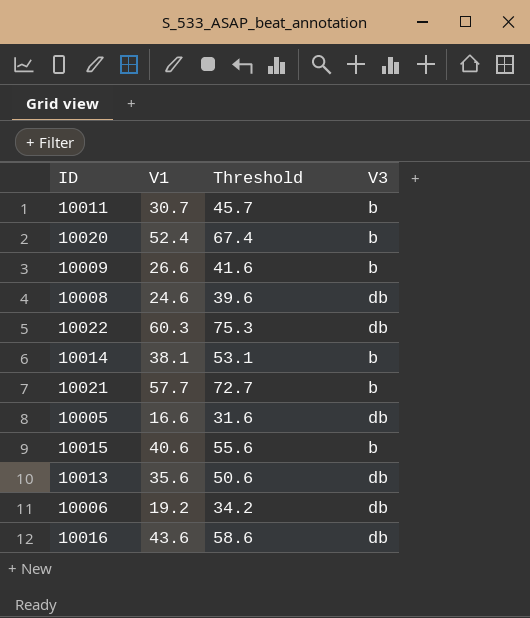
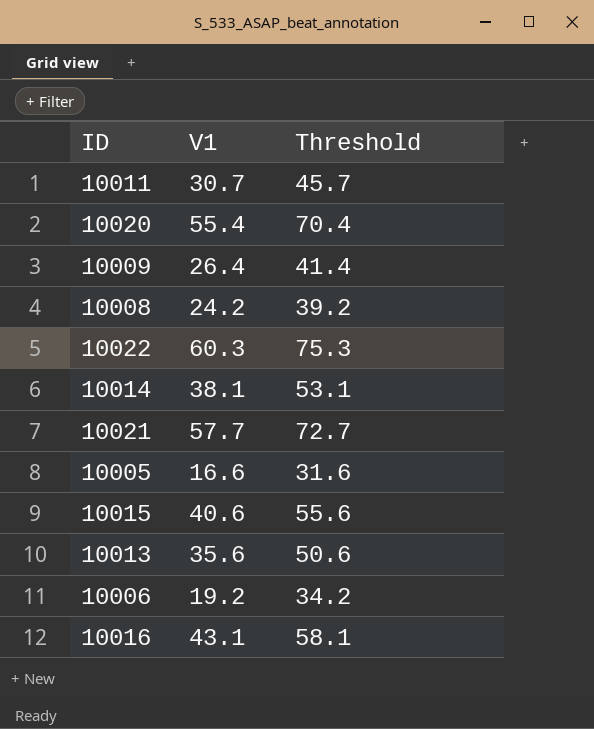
column V3 | position: 4 -> none
10020 | V1: 52.4 -> 55.4
10020 | Threshold: 67.4 -> 70.4
10009 | V1: 26.6 -> 26.4
10009 | Threshold: 41.6 -> 41.4
10008 | V1: 24.6 -> 24.2
10008 | Threshold: 39.6 -> 39.2
10016 | V1: 43.6 -> 43.1
10016 | Threshold: 58.6 -> 58.1

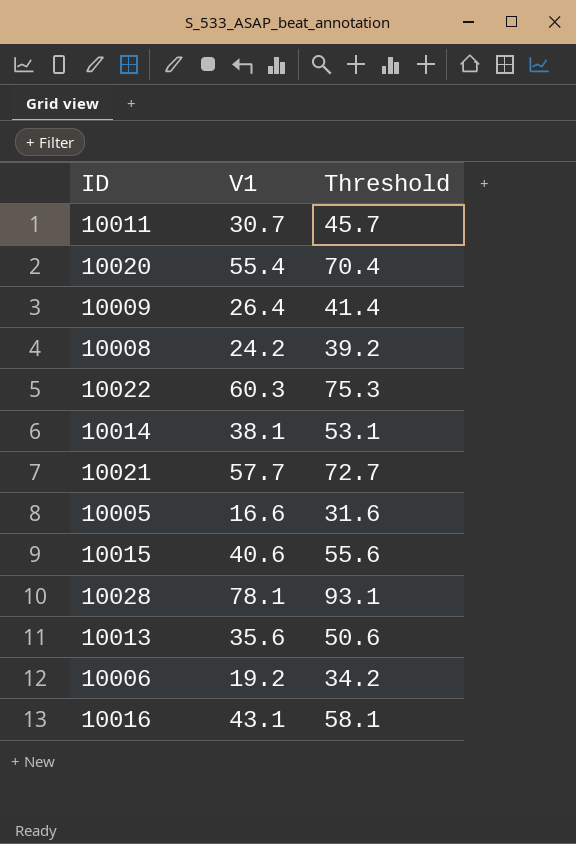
row 10028: none -> 78.1 | 93.1

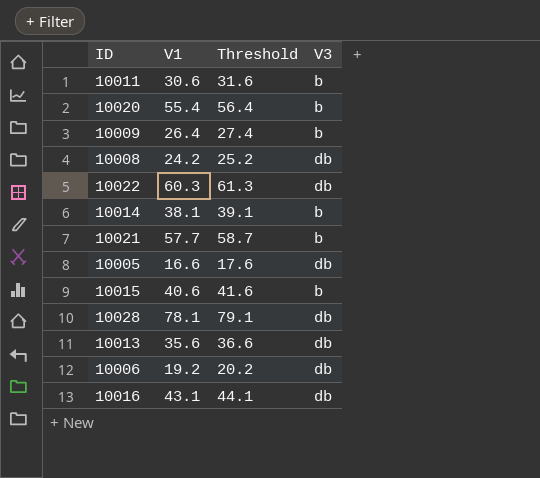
column Threshold | formula: [V1] + 15 -> [V1] + 1
column V3 | position: none -> 4
10011 | V1: 30.7 -> 30.6

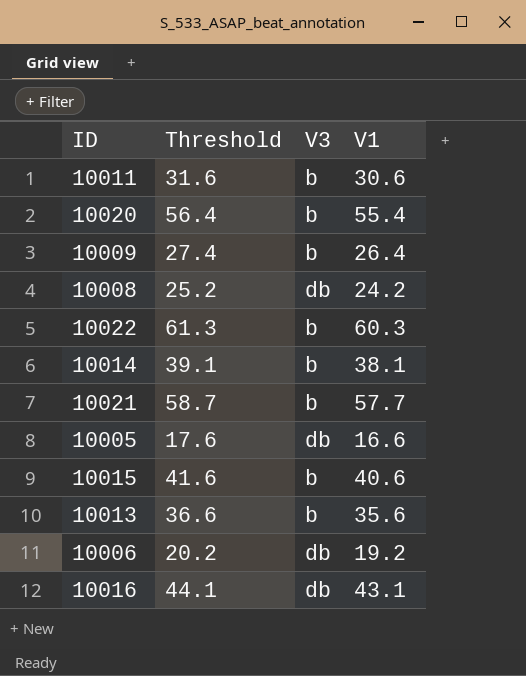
column V1 | position: 2 -> 4
row 10028: 78.1 | 79.1 | db -> none
10022 | V3: db -> b
10013 | V3: db -> b

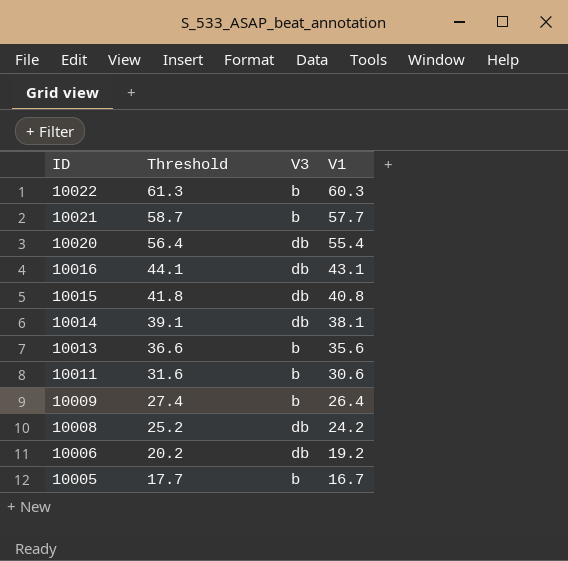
row order: none -> ID descending
10020 | V3: b -> db
10015 | Threshold: 41.6 -> 41.8
10015 | V3: b -> db
10015 | V1: 40.6 -> 40.8
10014 | V3: b -> db
10005 | Threshold: 17.6 -> 17.7
10005 | V3: db -> b
10005 | V1: 16.6 -> 16.7

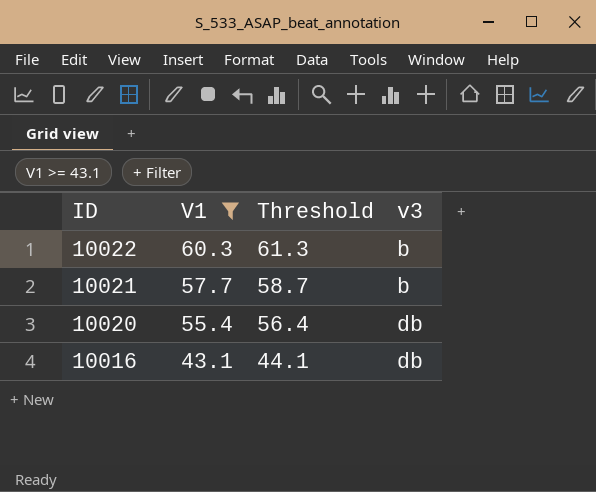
filter: none -> V1 >= 43.1
column V1 | position: 4 -> 2
column name: V3 -> v3

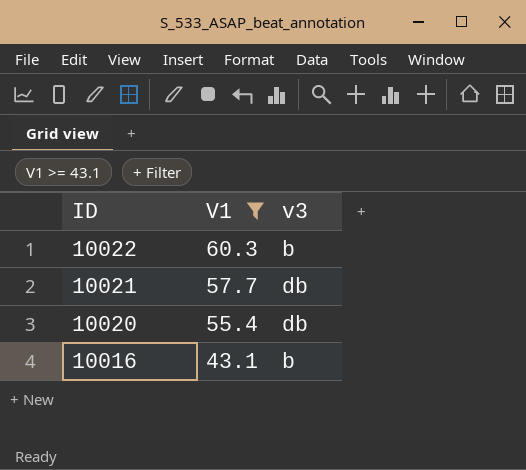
column Threshold | formula: [V1] + 1 -> none
10021 | v3: b -> db
10016 | v3: db -> b

